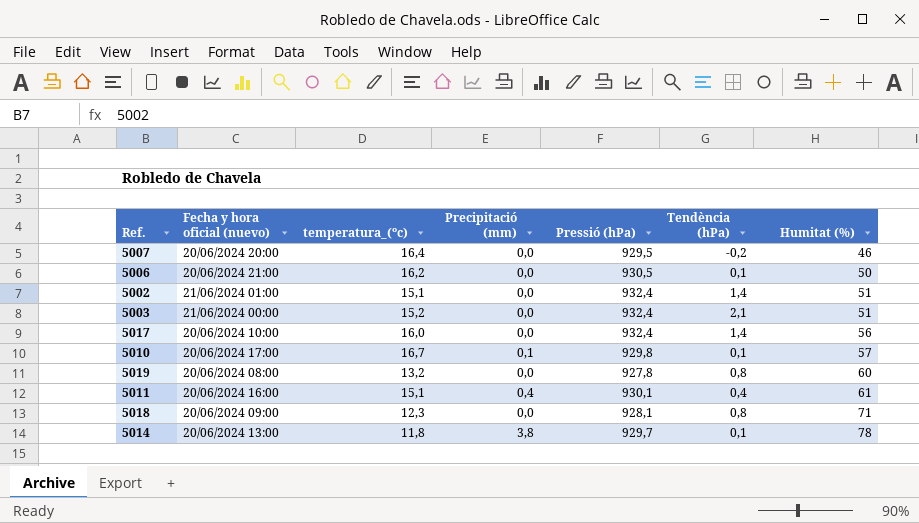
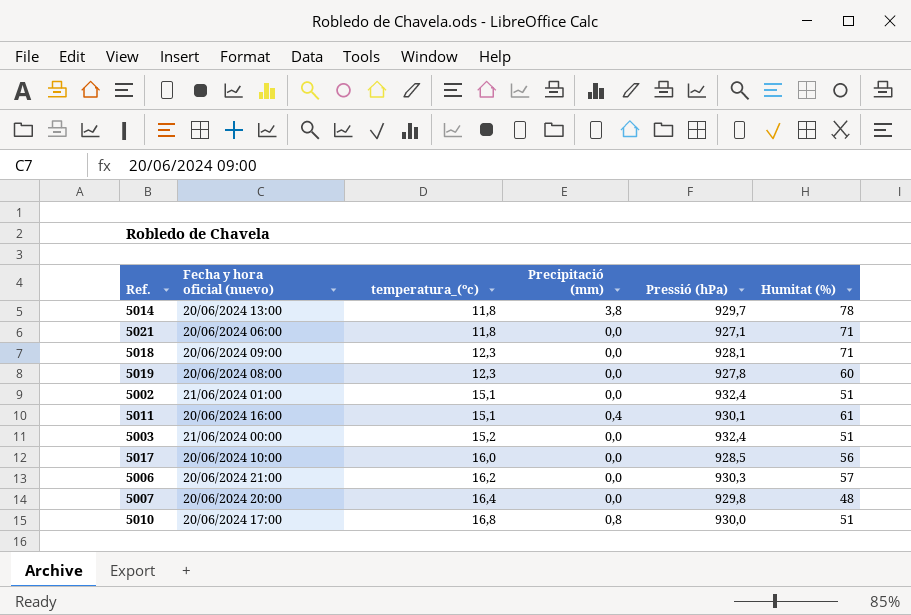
row order: Humitat (%) ascending -> temperatura_(ºc) ascending
column Tendència (hPa) | position: 6 -> none
row 5021: none -> 20/06/2024 06:00 | 11,8 | 0,0 | 927,1 | 71
5019 | temperatura_(ºc): 13,2 -> 12,3
5017 | Pressió (hPa): 932,4 -> 928,5
5006 | Pressió (hPa): 930,5 -> 930,3
5006 | Humitat (%): 50 -> 57
5007 | Pressió (hPa): 929,5 -> 929,8
5007 | Humitat (%): 46 -> 48
5010 | temperatura_(ºc): 16,7 -> 16,8
5010 | Precipitació (mm): 0,1 -> 0,8
5010 | Pressió (hPa): 929,8 -> 930,0
5010 | Humitat (%): 57 -> 51

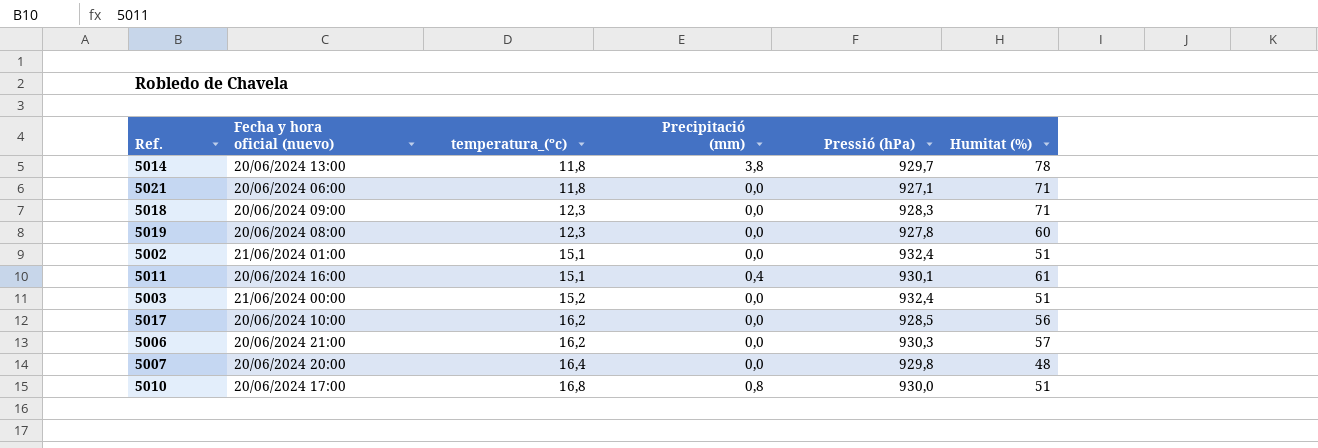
5018 | Pressió (hPa): 928,1 -> 928,3
5017 | temperatura_(ºc): 16,0 -> 16,2

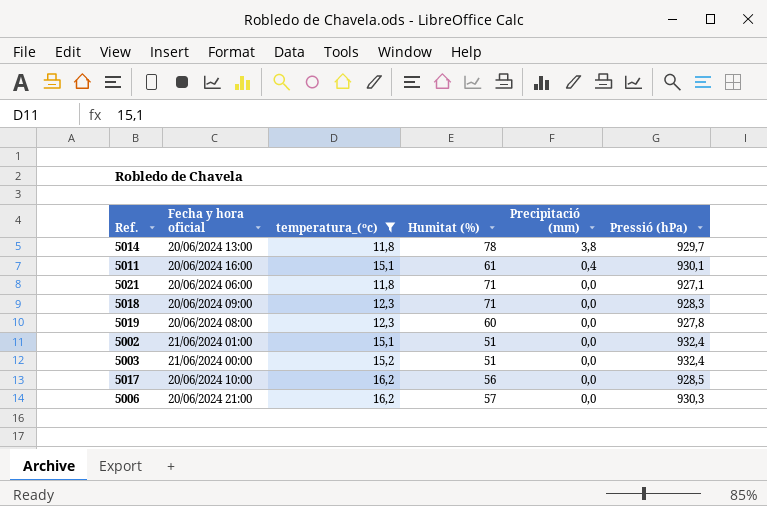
filter: none -> temperatura_(ºc) <= 16,2
row order: temperatura_(ºc) ascending -> Precipitació (mm) descending
column name: Fecha y hora oficial (nuevo) -> Fecha y hora oficial
column Humitat (%) | position: 6 -> 4

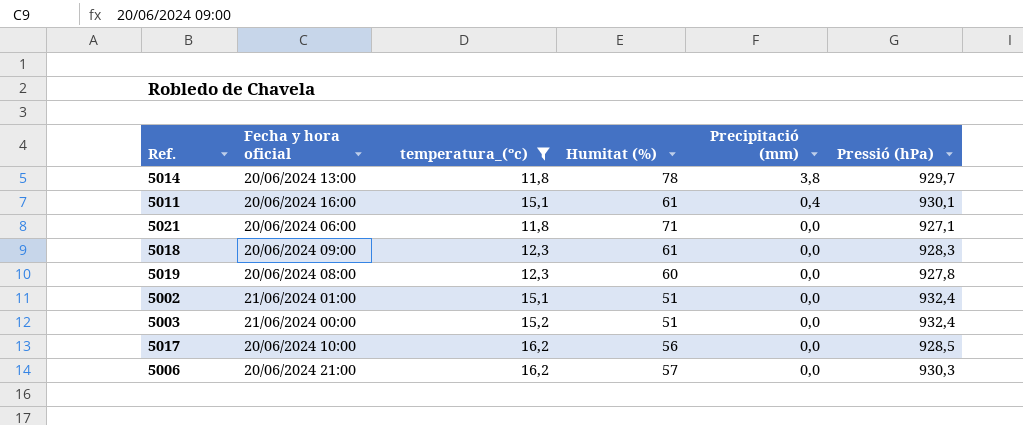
5018 | Humitat (%): 71 -> 61

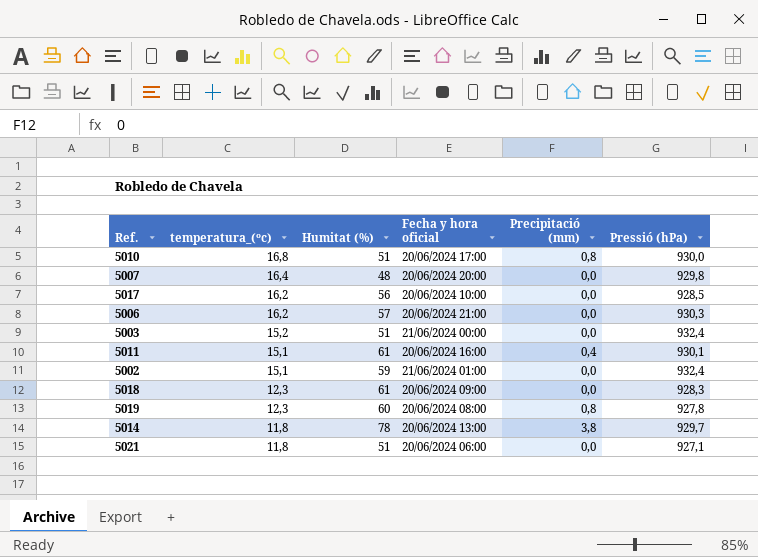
filter: temperatura_(ºc) <= 16,2 -> none
row order: Precipitació (mm) descending -> temperatura_(ºc) descending
column Fecha y hora oficial | position: 2 -> 4
5002 | Humitat (%): 51 -> 59
5019 | Precipitació (mm): 0,0 -> 0,8
5021 | Humitat (%): 71 -> 51

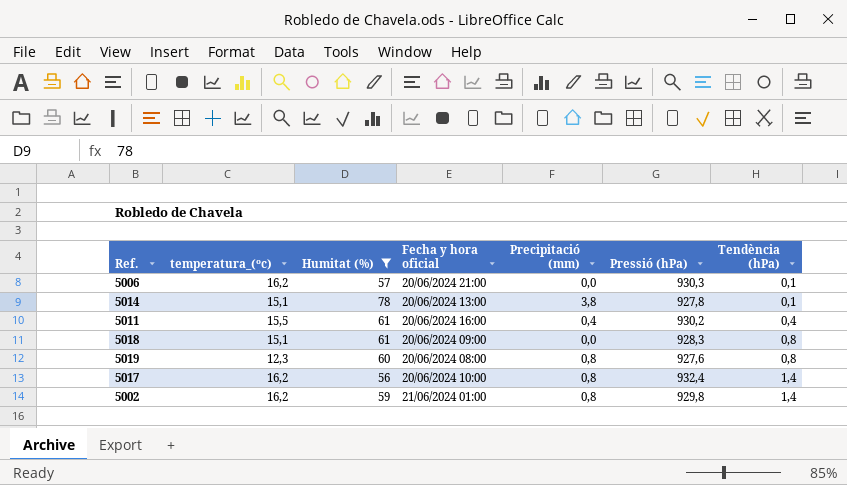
filter: none -> Humitat (%) >= 56
row order: temperatura_(ºc) descending -> Tendència (hPa) ascending
column Tendència (hPa) | position: none -> 7
5014 | temperatura_(ºc): 11,8 -> 15,1
5014 | Pressió (hPa): 929,7 -> 927,8
5011 | temperatura_(ºc): 15,1 -> 15,5
5011 | Pressió (hPa): 930,1 -> 930,2
5018 | temperatura_(ºc): 12,3 -> 15,1
5019 | Pressió (hPa): 927,8 -> 927,6
5017 | Precipitació (mm): 0,0 -> 0,8
5017 | Pressió (hPa): 928,5 -> 932,4
5002 | temperatura_(ºc): 15,1 -> 16,2
5002 | Precipitació (mm): 0,0 -> 0,8
5002 | Pressió (hPa): 932,4 -> 929,8

